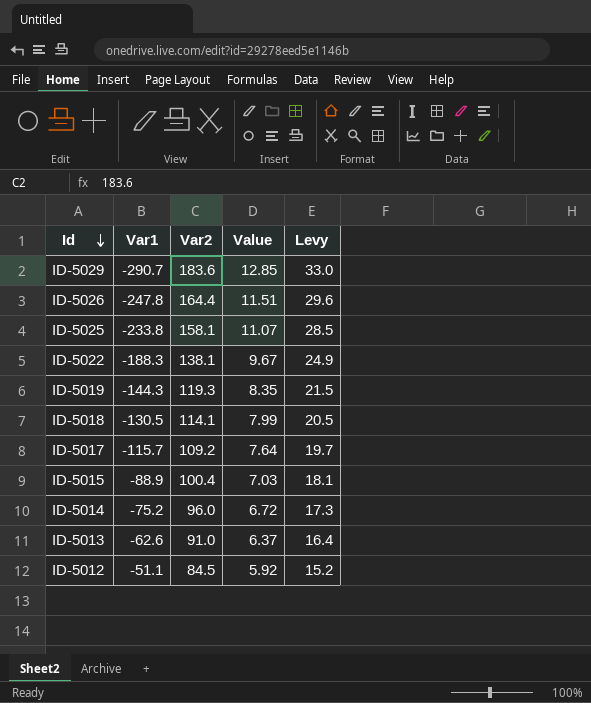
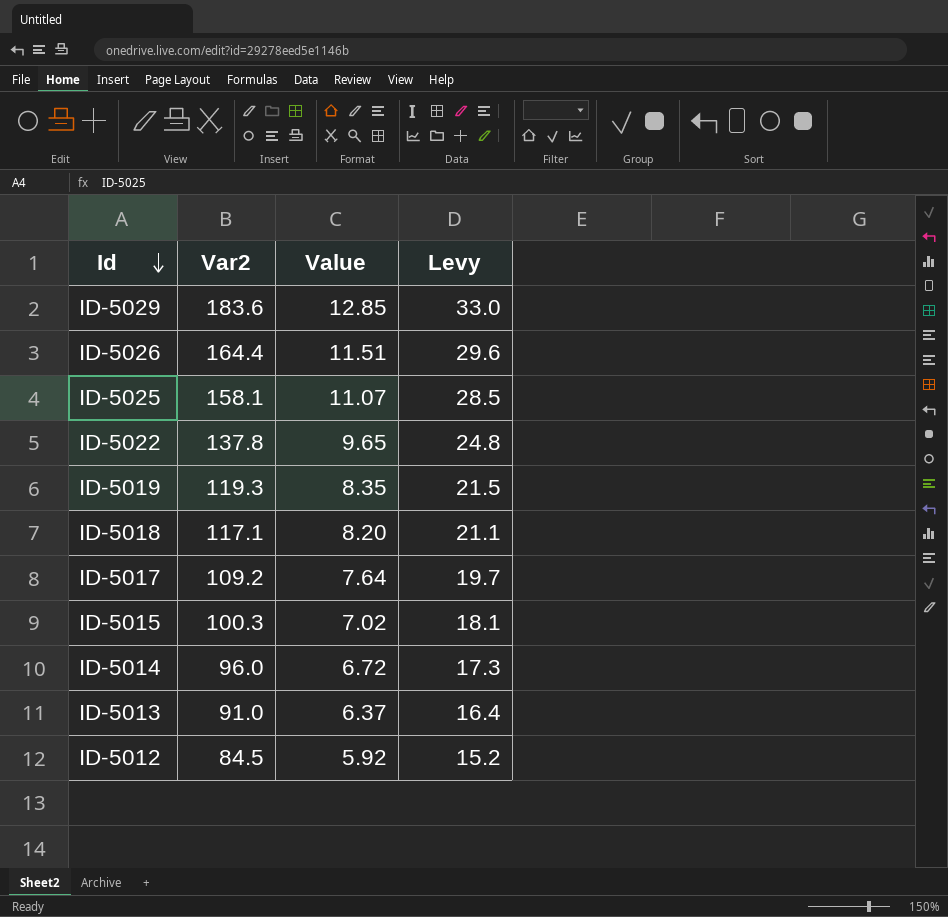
column Var1 | position: 2 -> none
ID-5022 | Var2: 138.1 -> 137.8
ID-5022 | Value: 9.67 -> 9.65
ID-5022 | Levy: 24.9 -> 24.8
ID-5018 | Var2: 114.1 -> 117.1
ID-5018 | Value: 7.99 -> 8.20
ID-5018 | Levy: 20.5 -> 21.1
ID-5015 | Var2: 100.4 -> 100.3
ID-5015 | Value: 7.03 -> 7.02

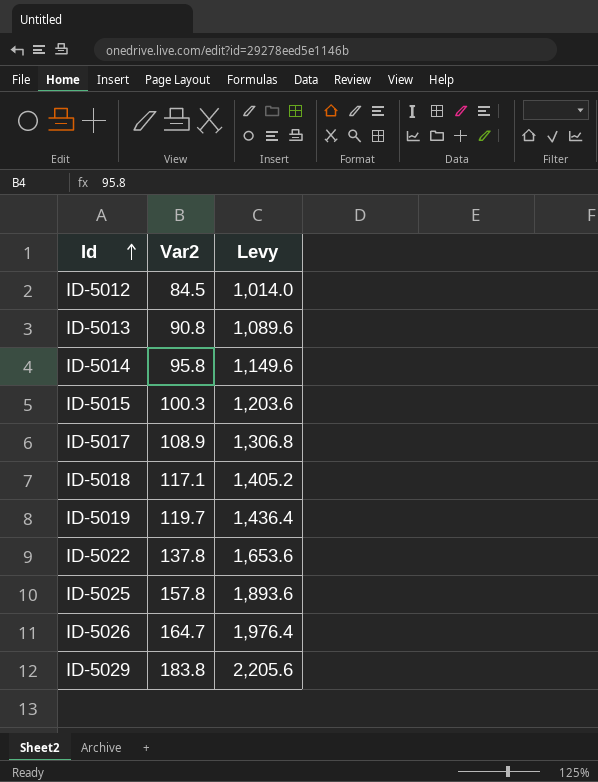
row order: Id descending -> Id ascending
column Value | formula: [Var2] * 0.07 -> none
column Levy | formula: [Var2] * 0.18 -> [Var2] * 12
ID-5013 | Var2: 91.0 -> 90.8
ID-5014 | Var2: 96.0 -> 95.8
ID-5017 | Var2: 109.2 -> 108.9
ID-5019 | Var2: 119.3 -> 119.7
ID-5025 | Var2: 158.1 -> 157.8
ID-5026 | Var2: 164.4 -> 164.7
ID-5029 | Var2: 183.6 -> 183.8

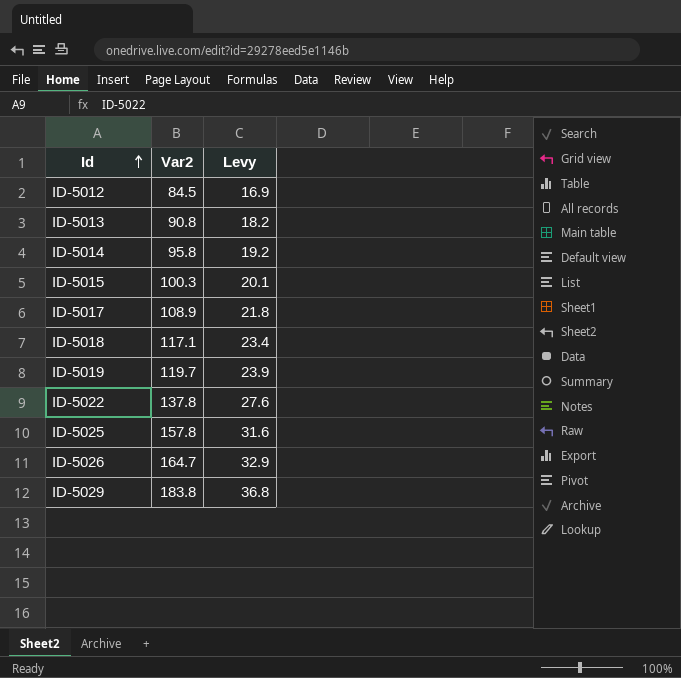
column Levy | formula: [Var2] * 12 -> [Var2] * 0.2

